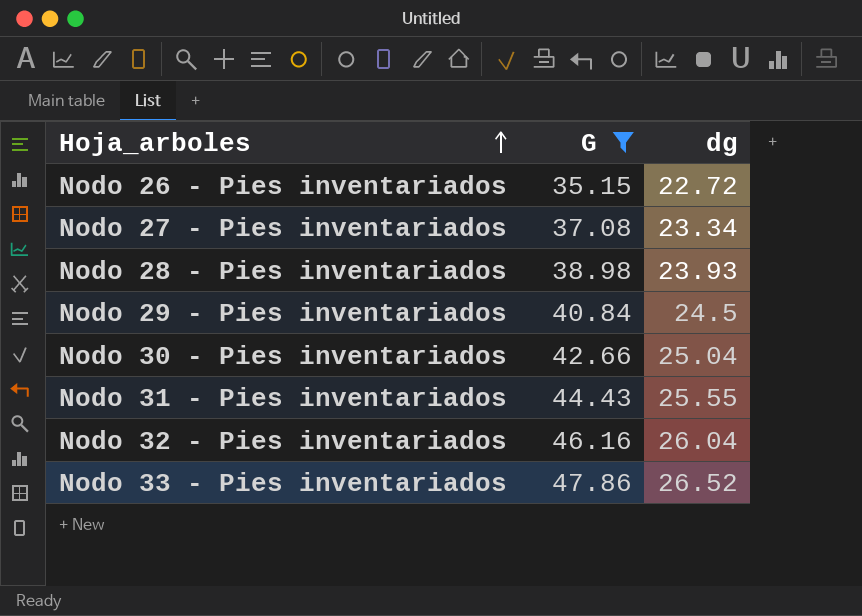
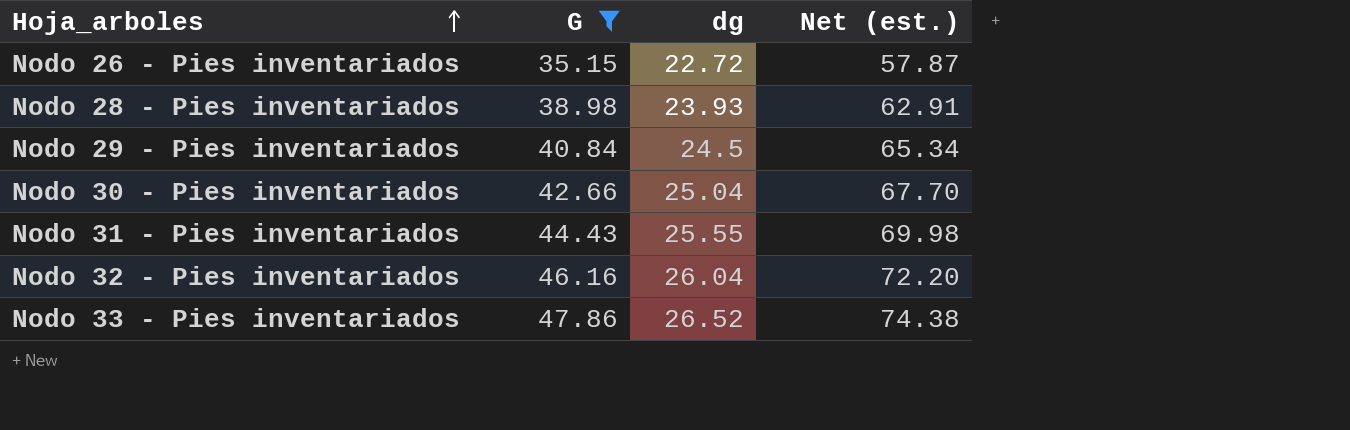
column Net (est.) | formula: none -> [G] + [dg]
row Nodo 27 - Pies inventariados: 37.08 | 23.34 -> none

